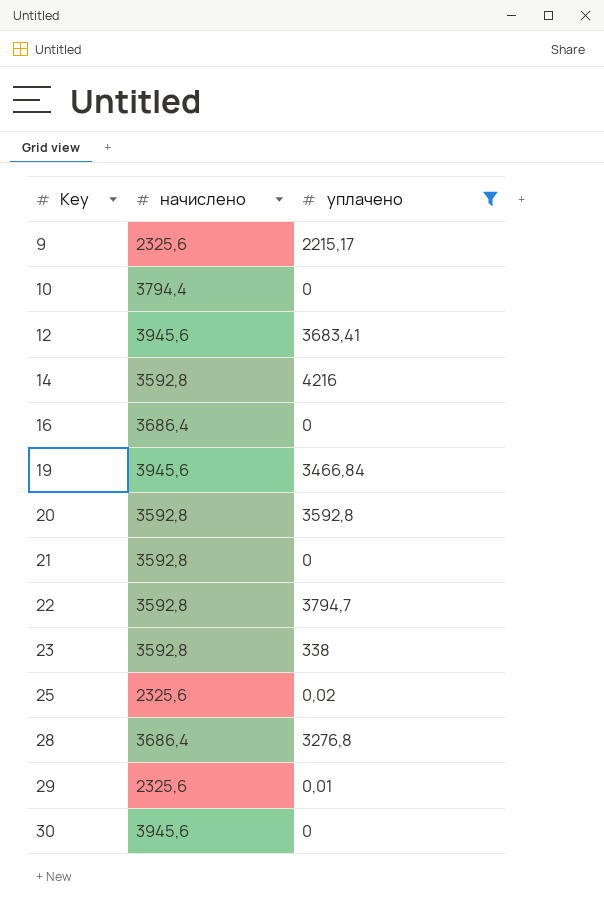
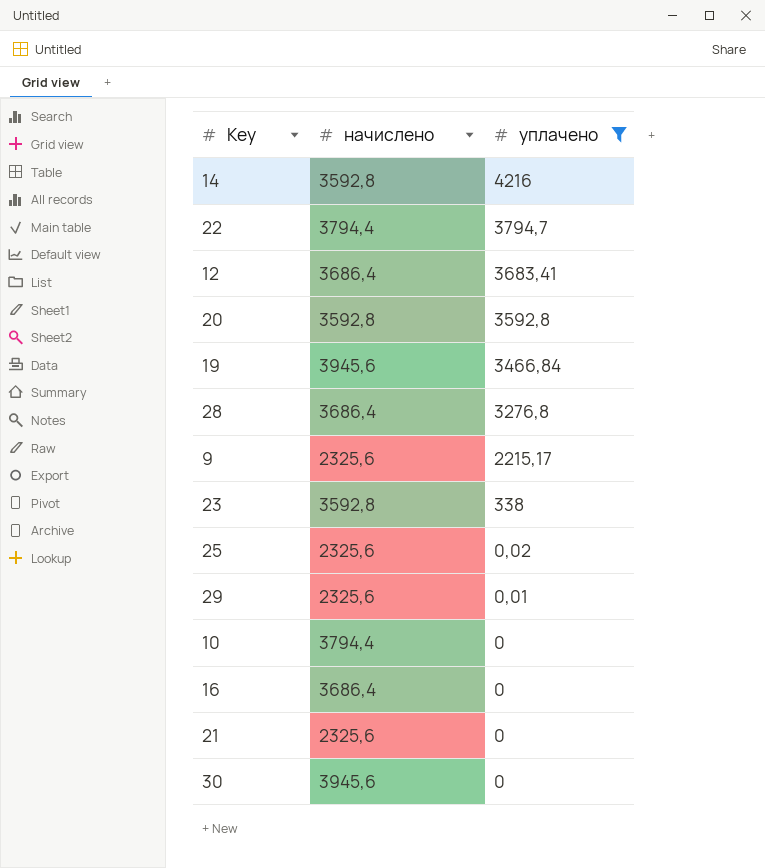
row order: Key ascending -> уплачено descending
22 | начислено: 3592,8 -> 3794,4
12 | начислено: 3945,6 -> 3686,4
21 | начислено: 3592,8 -> 2325,6

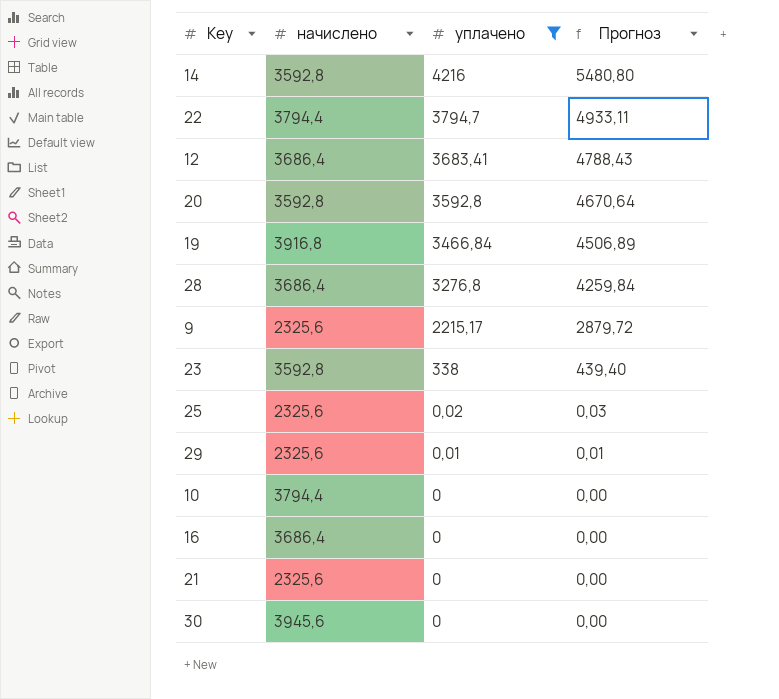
column Прогноз | formula: none -> [уплачено] * 1,3
19 | начислено: 3945,6 -> 3916,8

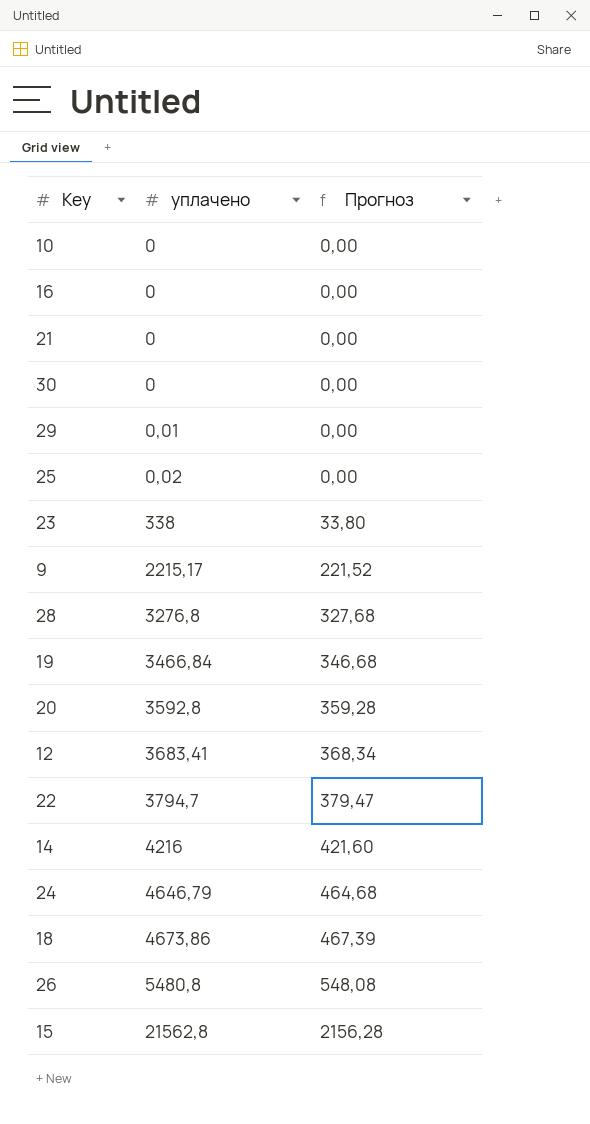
filter: уплачено <= 4216 -> none
row order: уплачено descending -> уплачено ascending
column начислено | position: 2 -> none
column Прогноз | formula: [уплачено] * 1,3 -> [уплачено] * 0,1

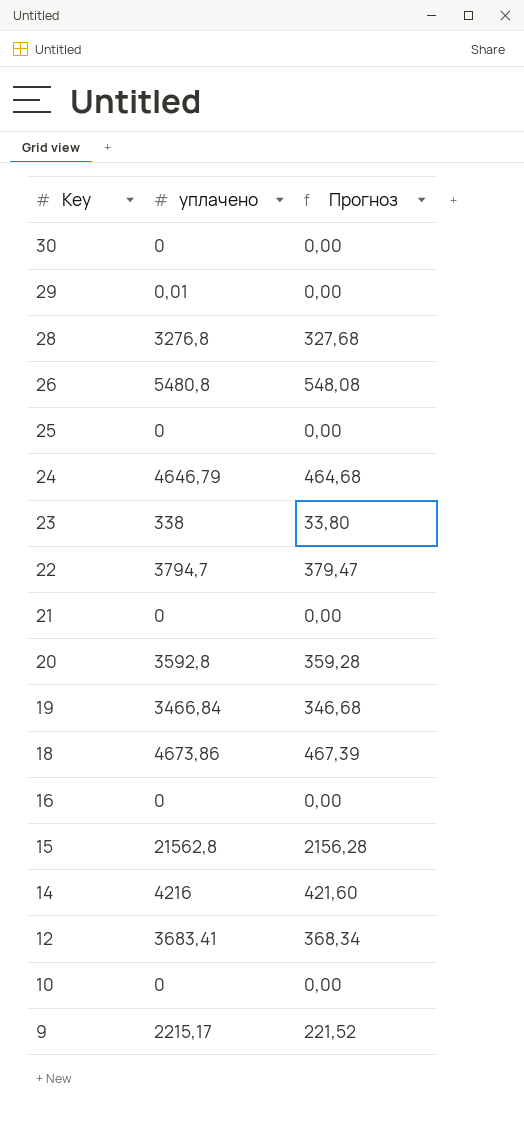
row order: уплачено ascending -> Key descending
25 | уплачено: 0,02 -> 0

